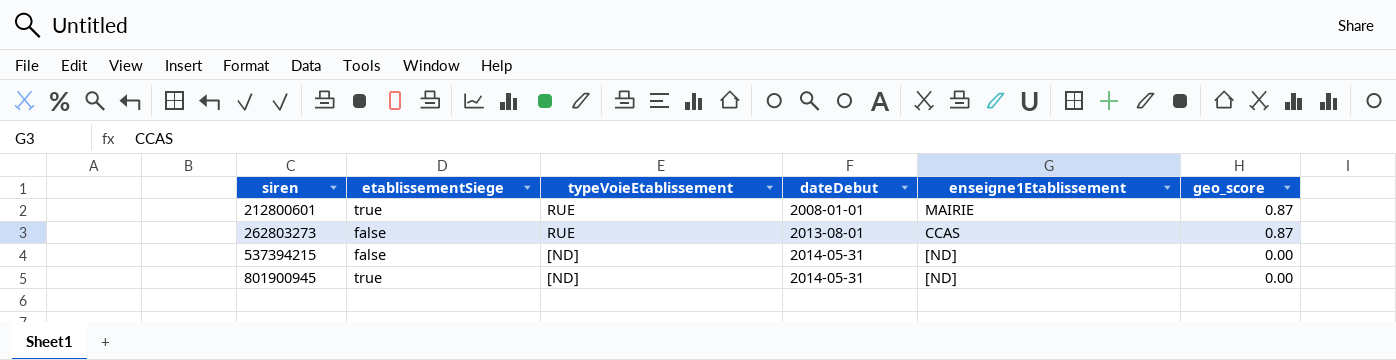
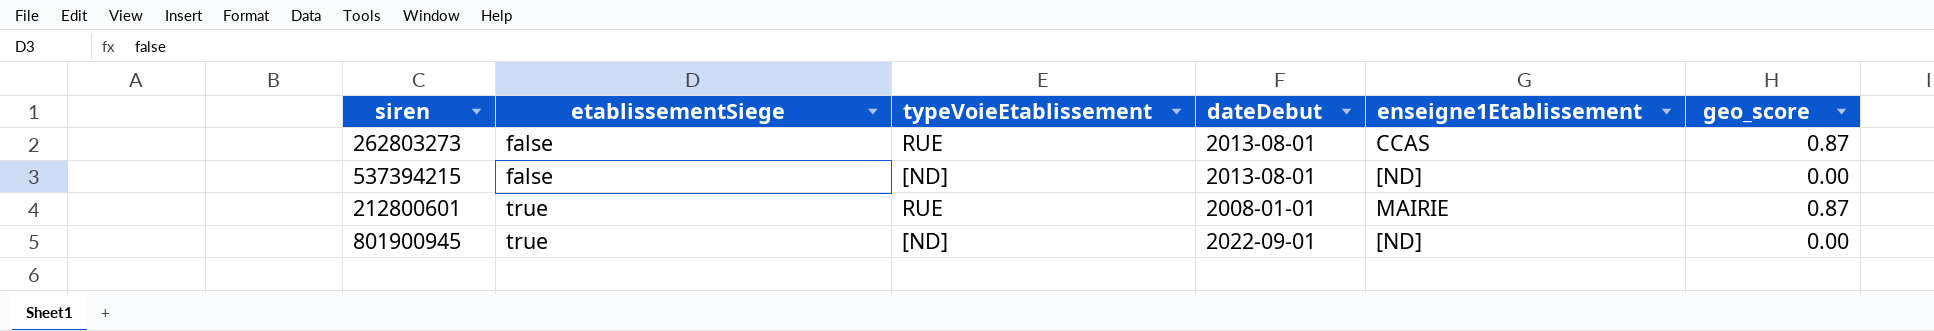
row order: siren ascending -> etablissementSiege ascending
537394215 | dateDebut: 2014-05-31 -> 2013-08-01
801900945 | dateDebut: 2014-05-31 -> 2022-09-01

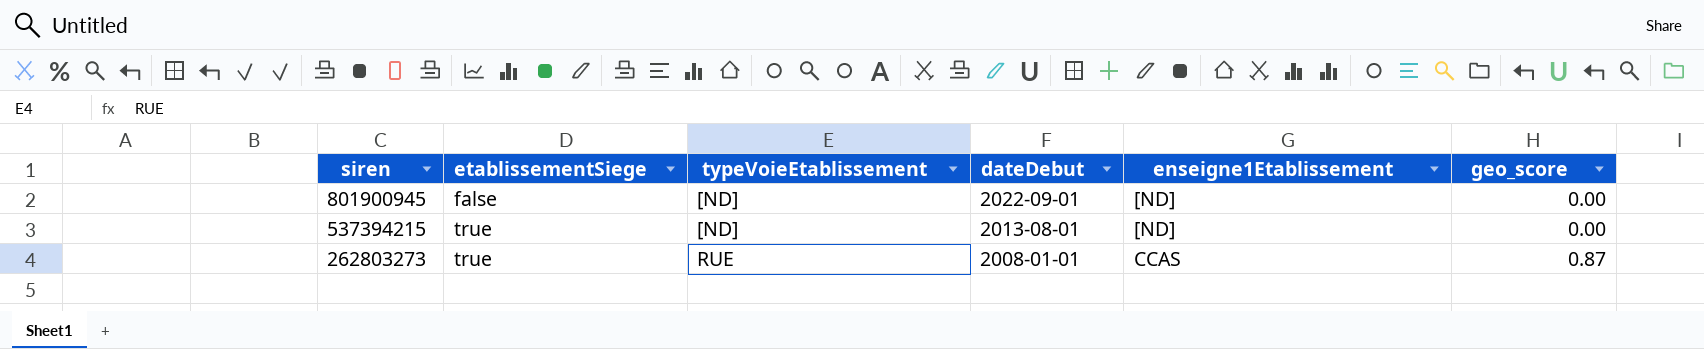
row order: etablissementSiege ascending -> siren descending
row 212800601: true | RUE | 2008-01-01 | MAIRIE | 0.87 -> none
801900945 | etablissementSiege: true -> false
537394215 | etablissementSiege: false -> true
262803273 | etablissementSiege: false -> true
262803273 | dateDebut: 2013-08-01 -> 2008-01-01

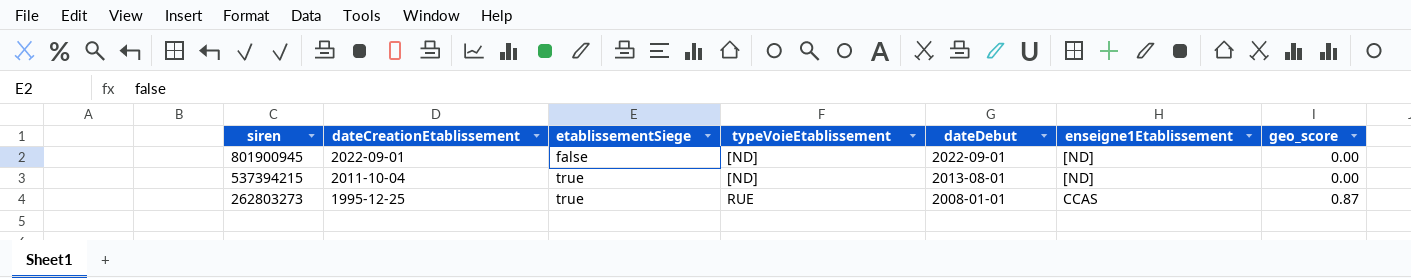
column dateCreationEtablissement | position: none -> 2

